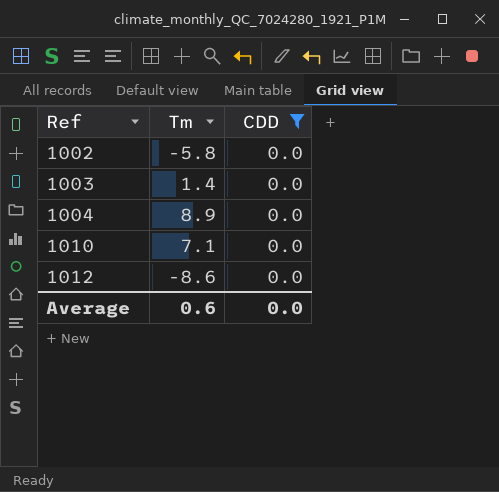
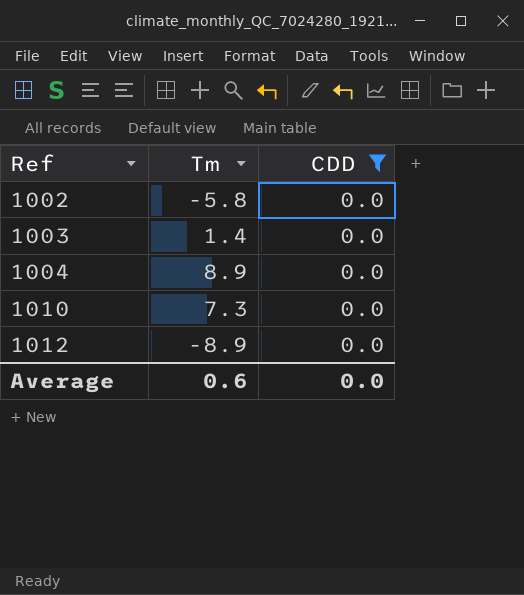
1010 | Tm: 7.1 -> 7.3
1012 | Tm: -8.6 -> -8.9

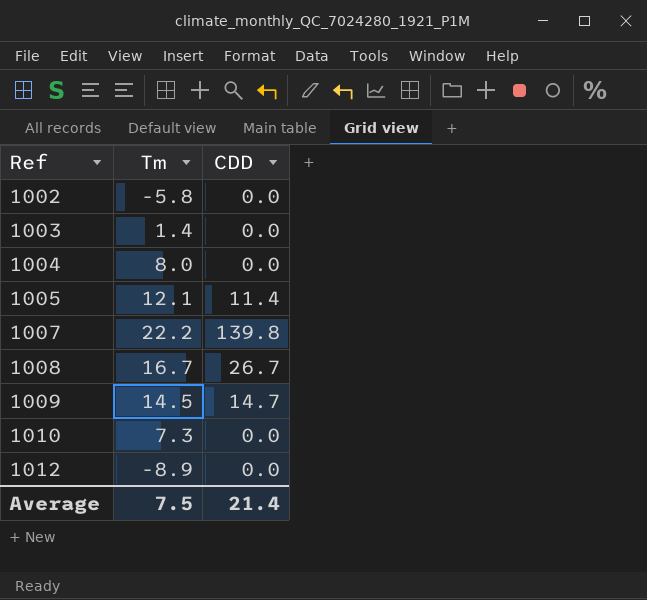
filter: CDD = 0.0 -> none
1004 | Tm: 8.9 -> 8.0
Average | Tm: 0.6 -> 7.5
Average | CDD: 0.0 -> 21.4

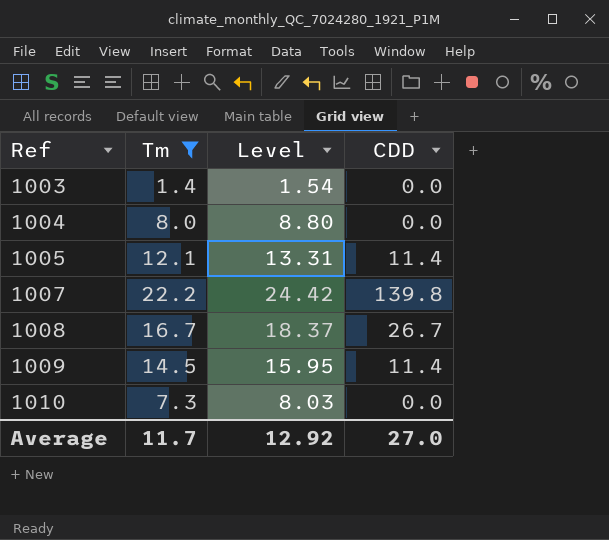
filter: none -> Tm >= 1.4
column Level | formula: none -> [Tm] * 1.1
1009 | CDD: 14.7 -> 11.4
Average | Tm: 7.5 -> 11.7
Average | CDD: 21.4 -> 27.0

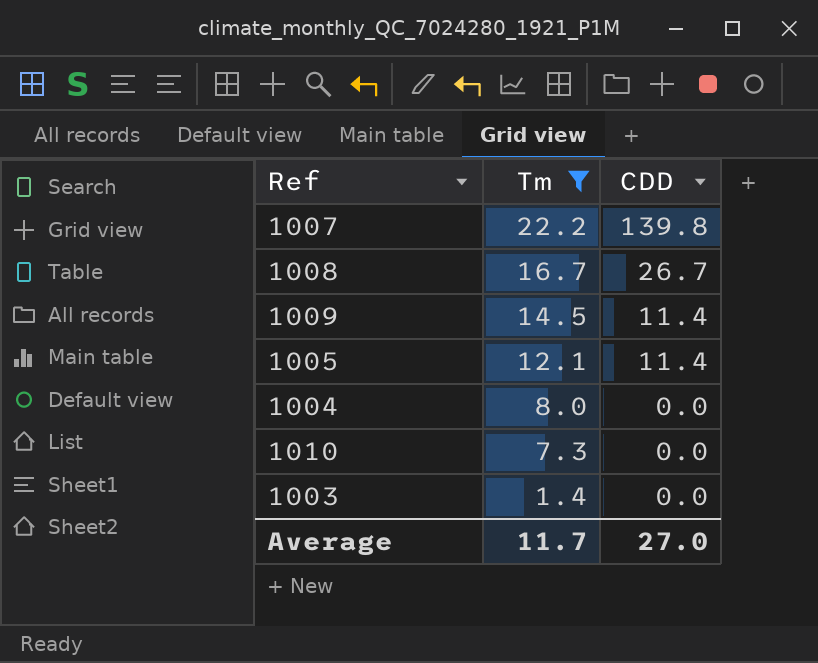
row order: Ref ascending -> Tm descending
column Level | formula: [Tm] * 1.1 -> none

